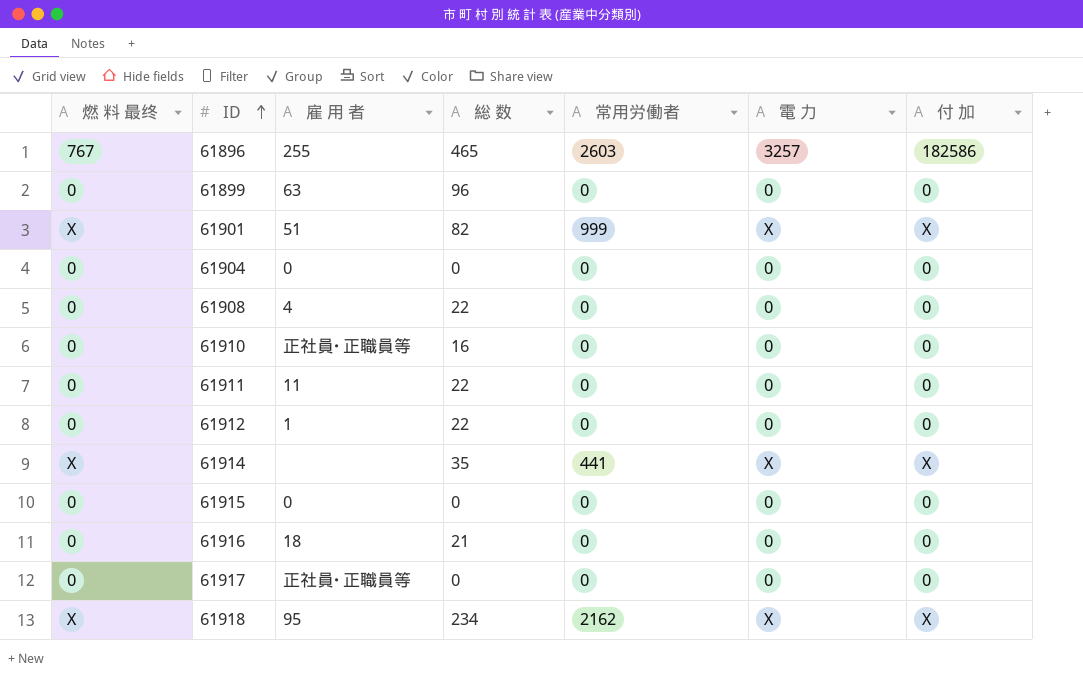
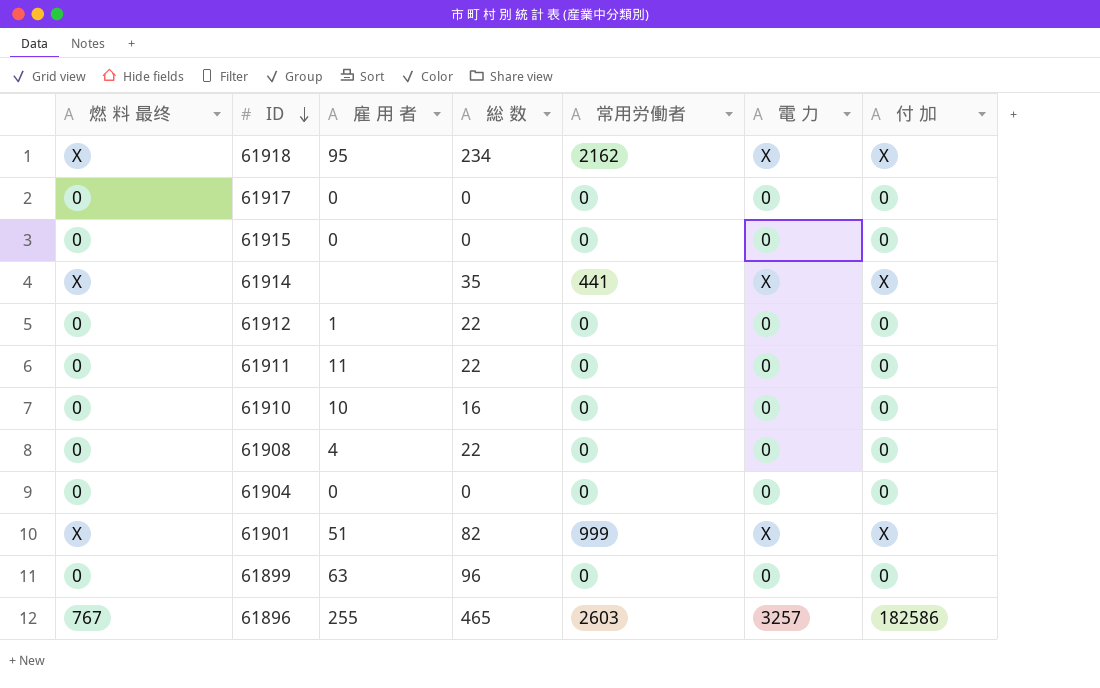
row order: ID ascending -> ID descending
row 61916: 0 | 18 | 21 | 0 | 0 | 0 -> none
61917 | 雇 用 者: 正社員･正職員等 -> 0
61910 | 雇 用 者: 正社員･正職員等 -> 10

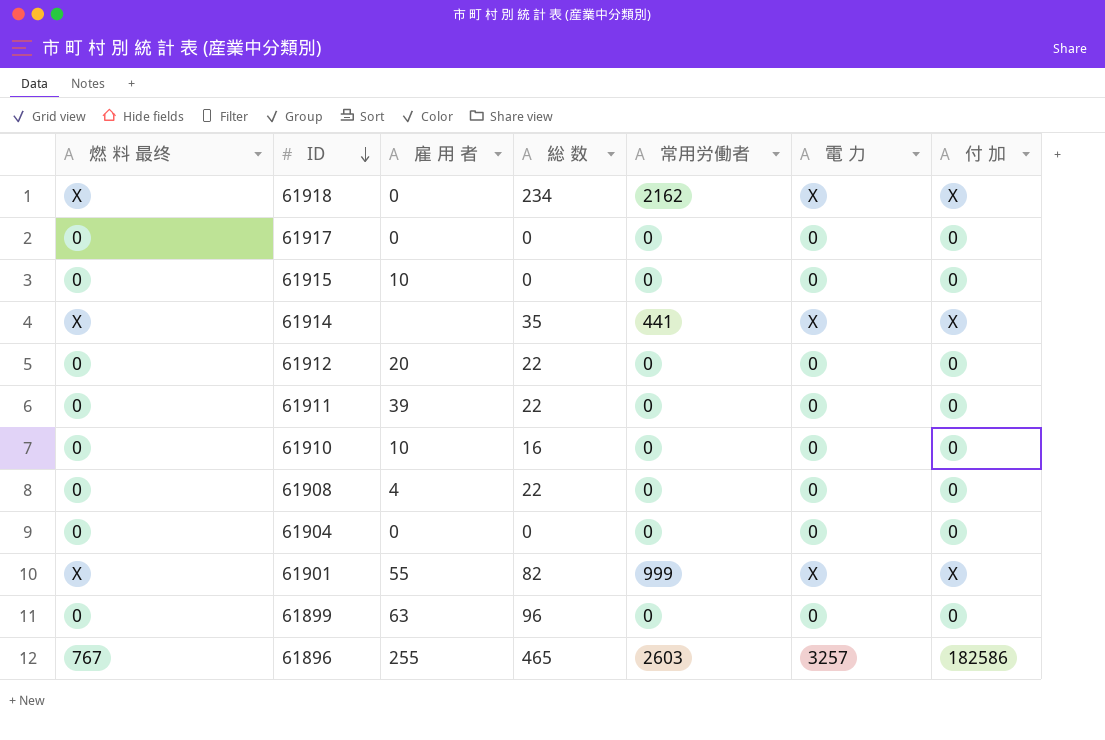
61918 | 雇 用 者: 95 -> 0
61915 | 雇 用 者: 0 -> 10
61912 | 雇 用 者: 1 -> 20
61911 | 雇 用 者: 11 -> 39
61901 | 雇 用 者: 51 -> 55

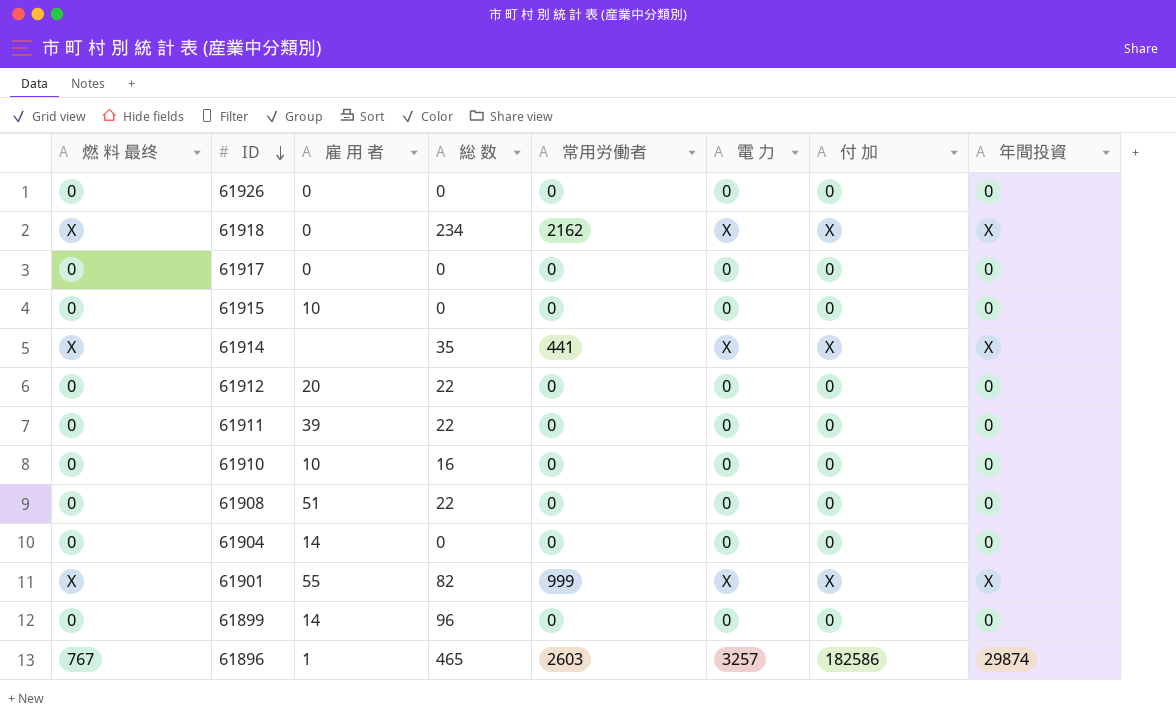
column 年間投資 | position: none -> 8
row 61926: none -> 0 | 0 | 0 | 0 | 0 | 0 | 0
61908 | 雇 用 者: 4 -> 51
61904 | 雇 用 者: 0 -> 14
61899 | 雇 用 者: 63 -> 14
61896 | 雇 用 者: 255 -> 1

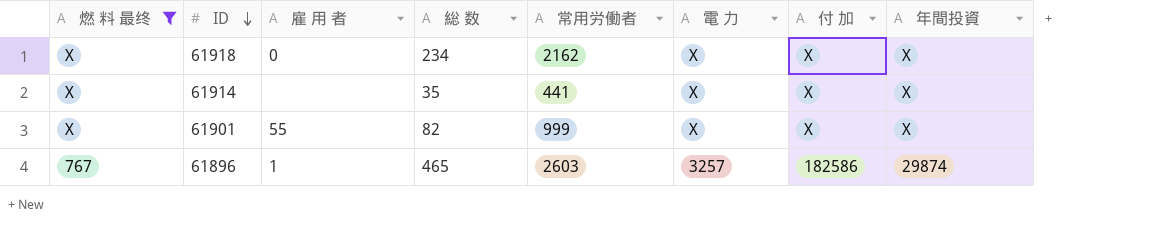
filter: none -> 燃 料 最终 != 0

